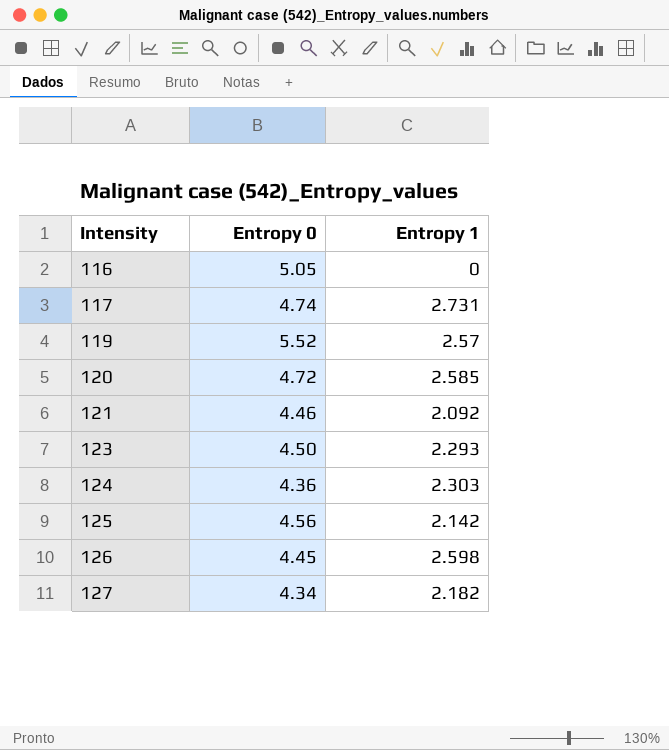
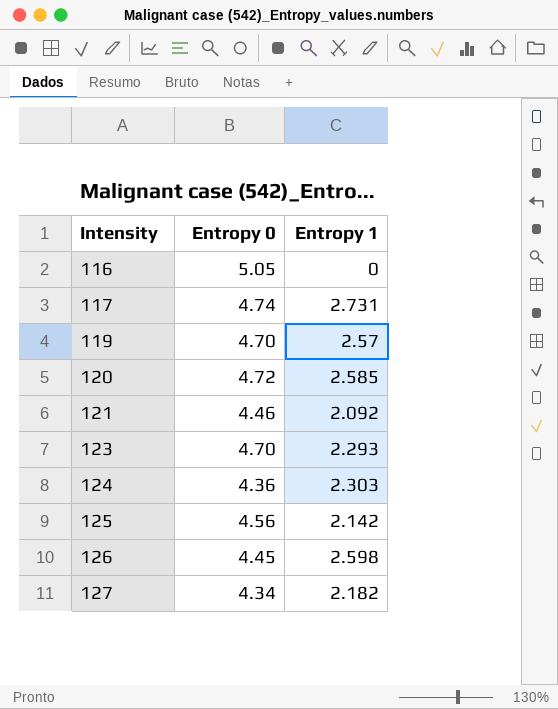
119 | Entropy 0: 5.52 -> 4.70
123 | Entropy 0: 4.50 -> 4.70

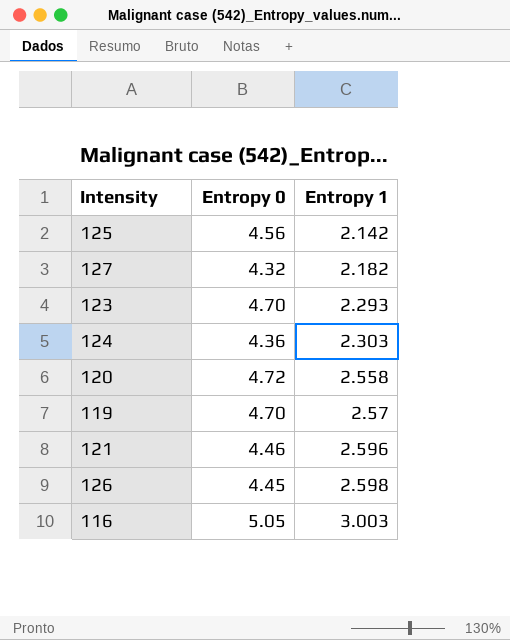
row order: Intensity ascending -> Entropy 1 ascending
row 117: 4.74 | 2.731 -> none
127 | Entropy 0: 4.34 -> 4.32
120 | Entropy 1: 2.585 -> 2.558
121 | Entropy 1: 2.092 -> 2.596
116 | Entropy 1: 0 -> 3.003

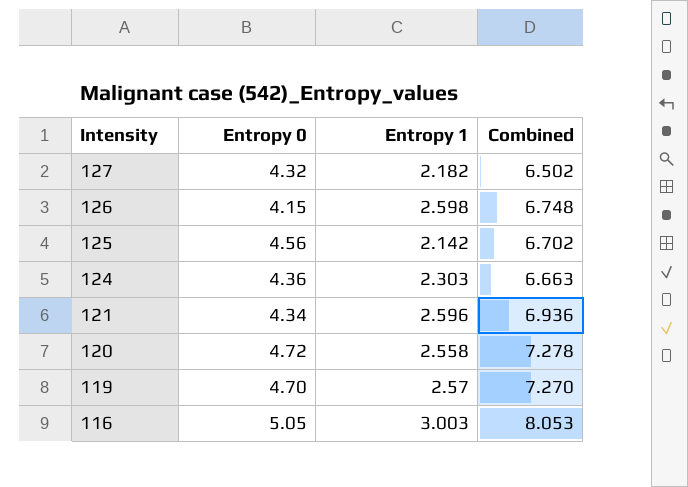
row order: Entropy 1 ascending -> Intensity descending
column Combined | formula: none -> [Entropy 0] + [Entropy 1]
row 123: 4.70 | 2.293 -> none
126 | Entropy 0: 4.45 -> 4.15
121 | Entropy 0: 4.46 -> 4.34

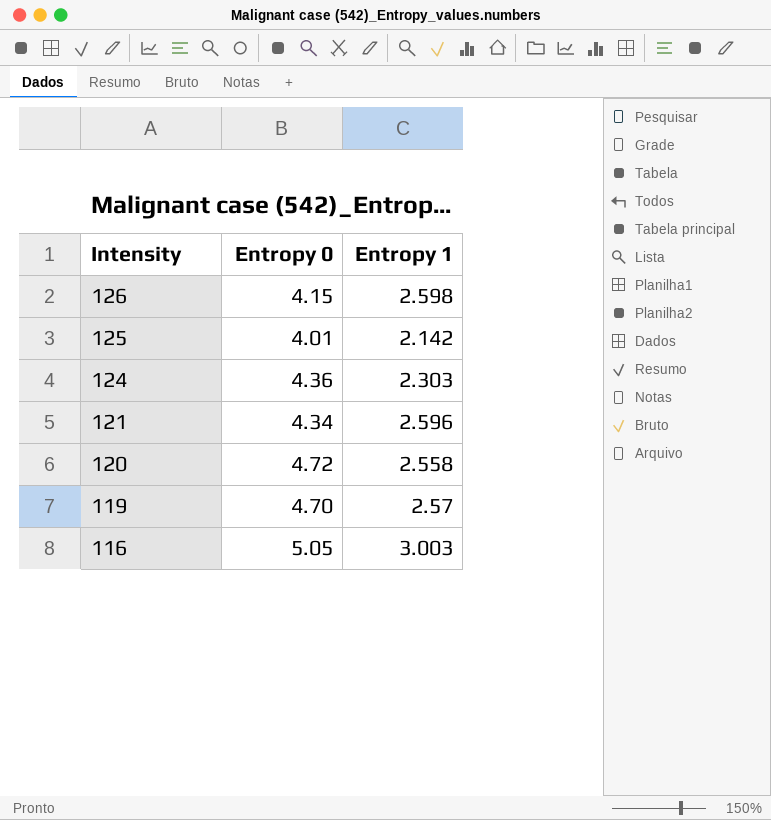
column Combined | formula: [Entropy 0] + [Entropy 1] -> none
row 127: 4.32 | 2.182 | 6.502 -> none
125 | Entropy 0: 4.56 -> 4.01

